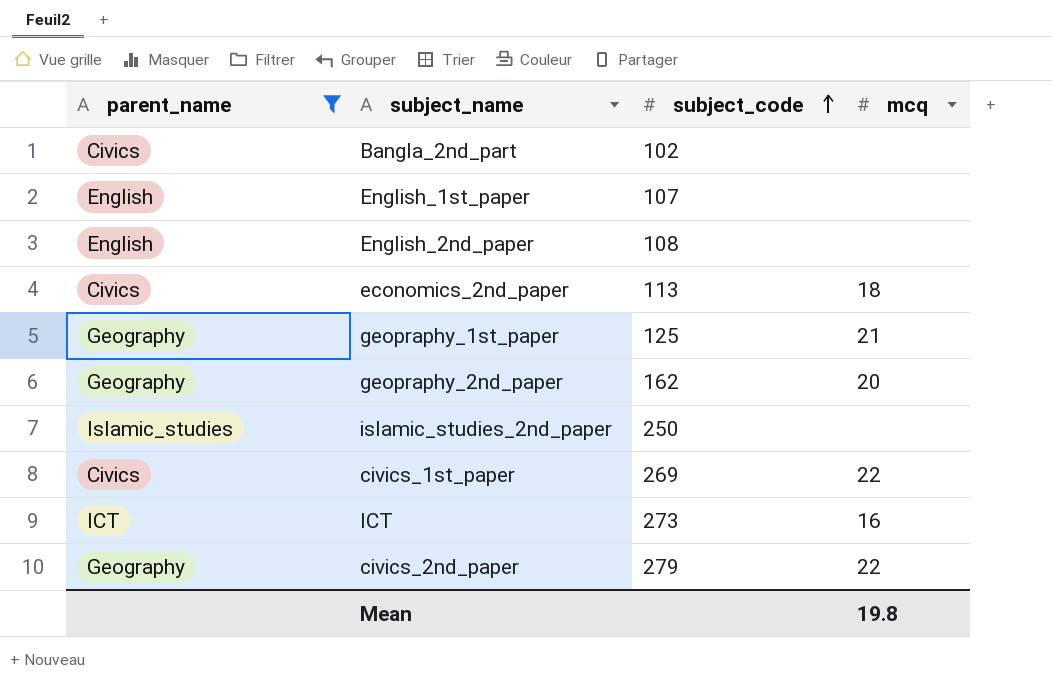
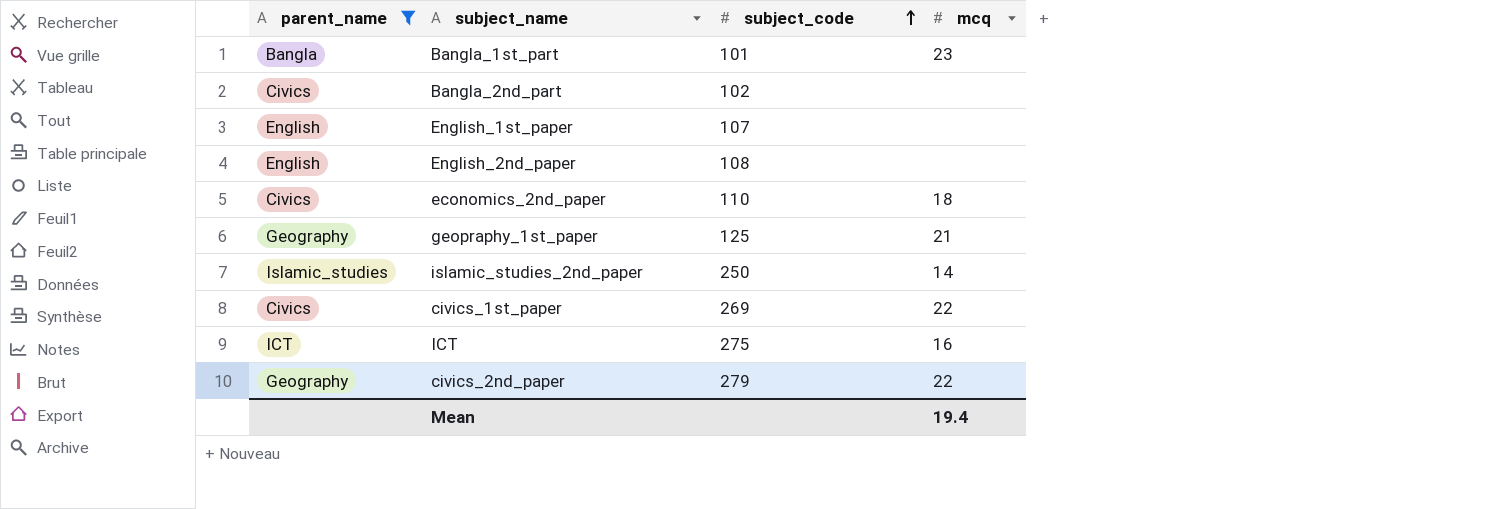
row geopraphy_2nd_paper: Geography | 162 | 20 -> none
row Bangla_1st_part: none -> Bangla | 101 | 23
economics_2nd_paper | subject_code: 113 -> 110
islamic_studies_2nd_paper | mcq: none -> 14
ICT | subject_code: 273 -> 275
Mean | mcq: 19.8 -> 19.4

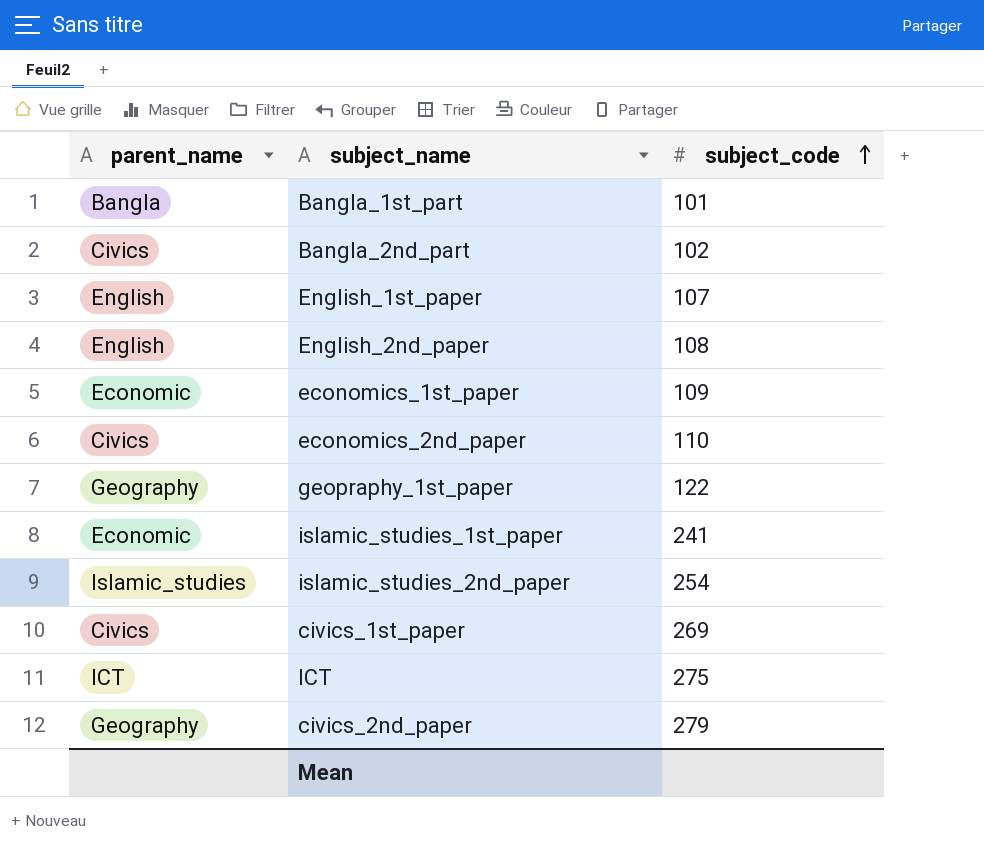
filter: parent_name != Economic -> none
column mcq | position: 4 -> none
geopraphy_1st_paper | subject_code: 125 -> 122
islamic_studies_2nd_paper | subject_code: 250 -> 254

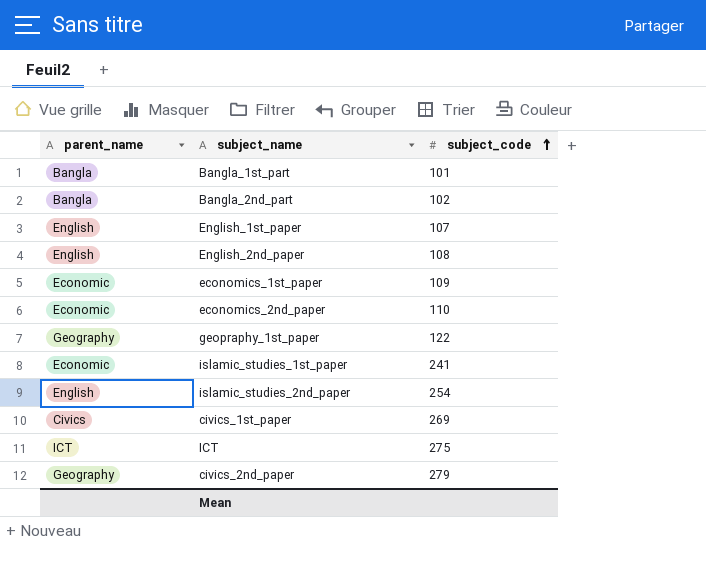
Bangla_2nd_part | parent_name: Civics -> Bangla
economics_2nd_paper | parent_name: Civics -> Economic
islamic_studies_2nd_paper | parent_name: Islamic_studies -> English

